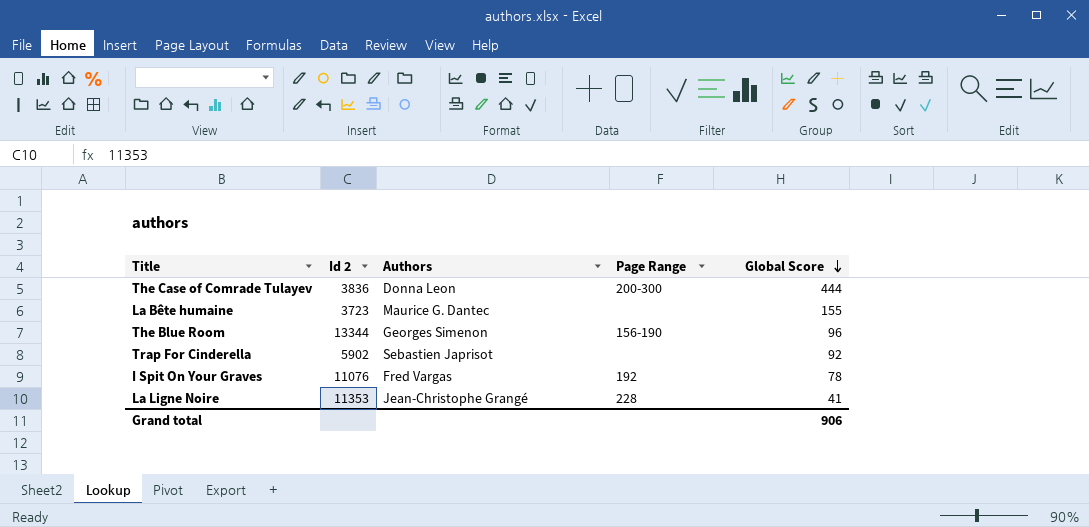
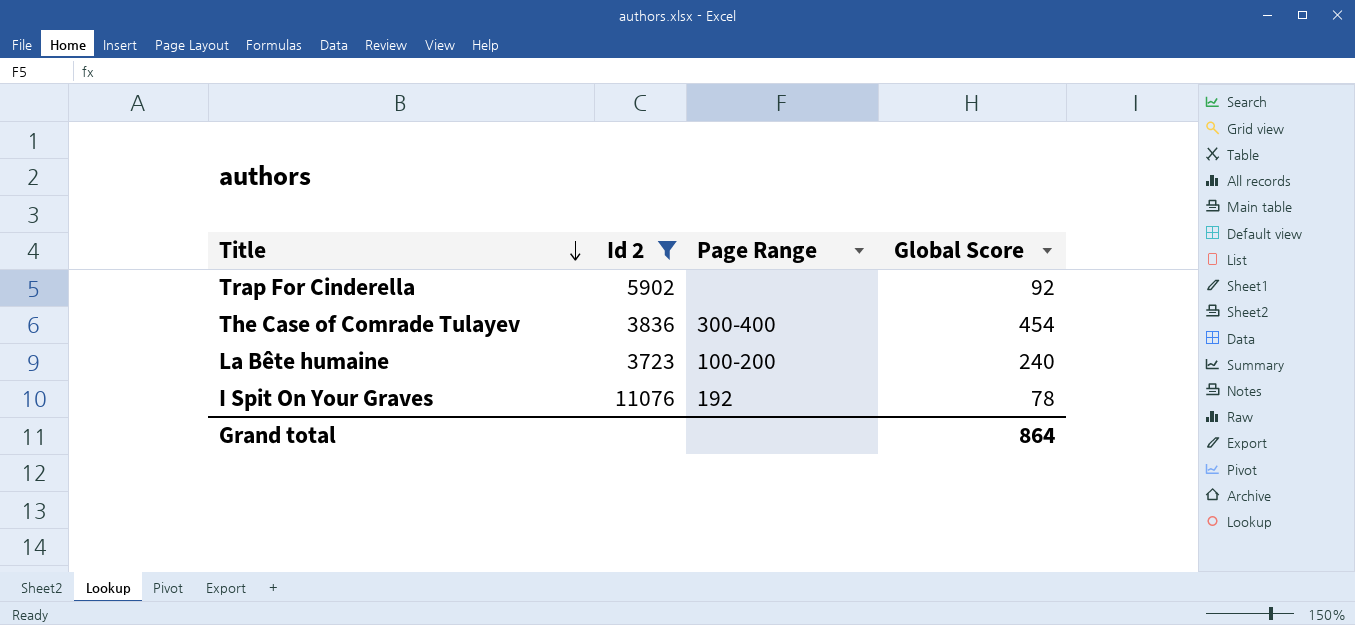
filter: none -> Id 2 <= 11076
row order: Global Score descending -> Title descending
column Authors | position: 3 -> none
The Case of Comrade Tulayev | Page Range: 200-300 -> 300-400
The Case of Comrade Tulayev | Global Score: 444 -> 454
La Bête humaine | Page Range: none -> 100-200
La Bête humaine | Global Score: 155 -> 240
Grand total | Global Score: 906 -> 864

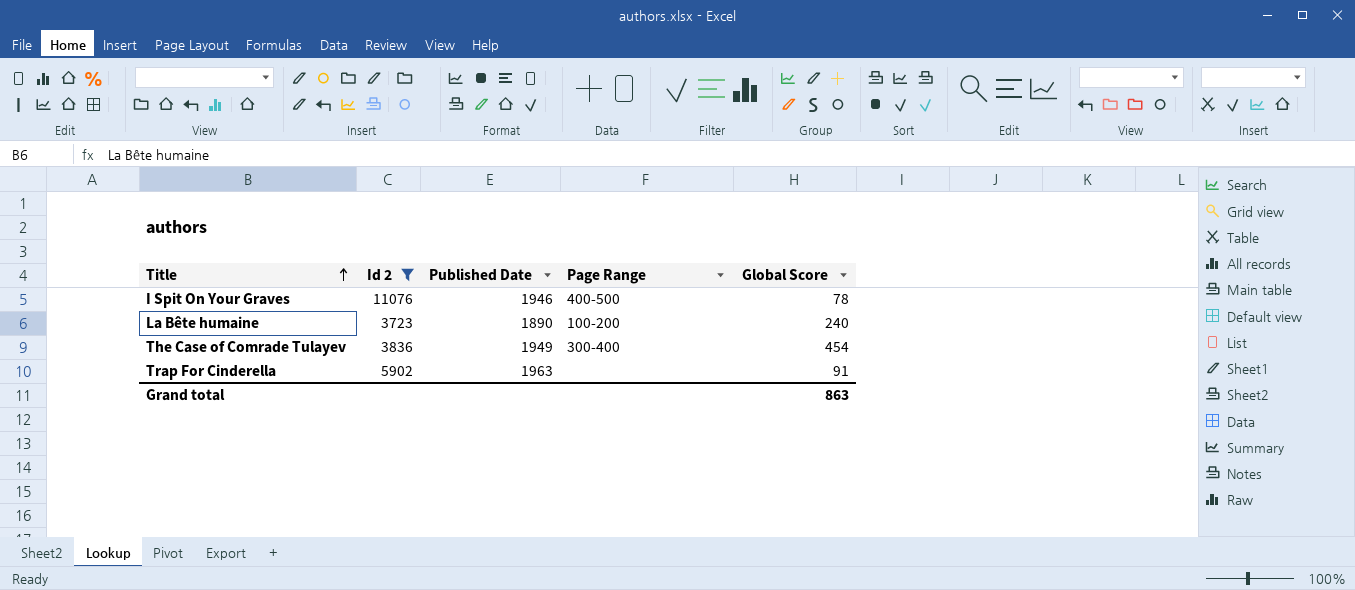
row order: Title descending -> Title ascending
column Published Date | position: none -> 3
I Spit On Your Graves | Page Range: 192 -> 400-500
Trap For Cinderella | Global Score: 92 -> 91
Grand total | Global Score: 864 -> 863

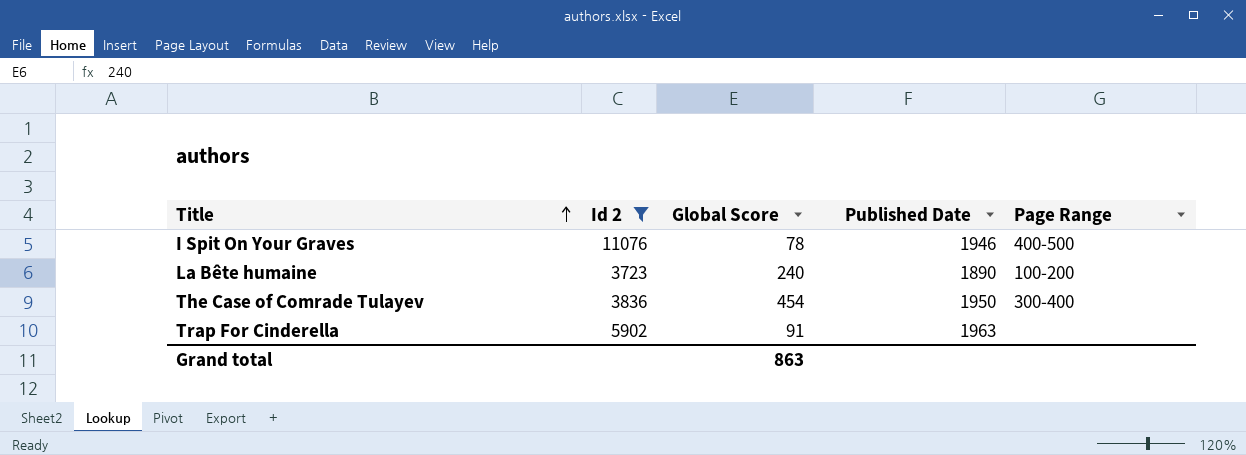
column Global Score | position: 5 -> 3
The Case of Comrade Tulayev | Published Date: 1949 -> 1950

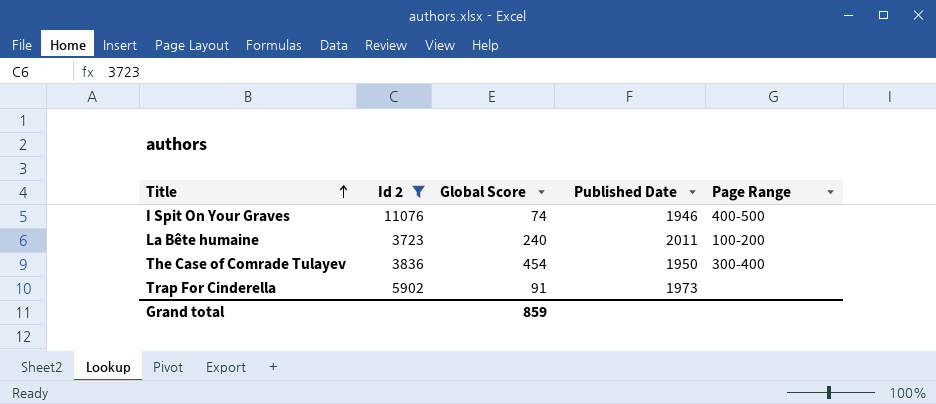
I Spit On Your Graves | Global Score: 78 -> 74
La Bête humaine | Published Date: 1890 -> 2011
Trap For Cinderella | Published Date: 1963 -> 1973
Grand total | Global Score: 863 -> 859

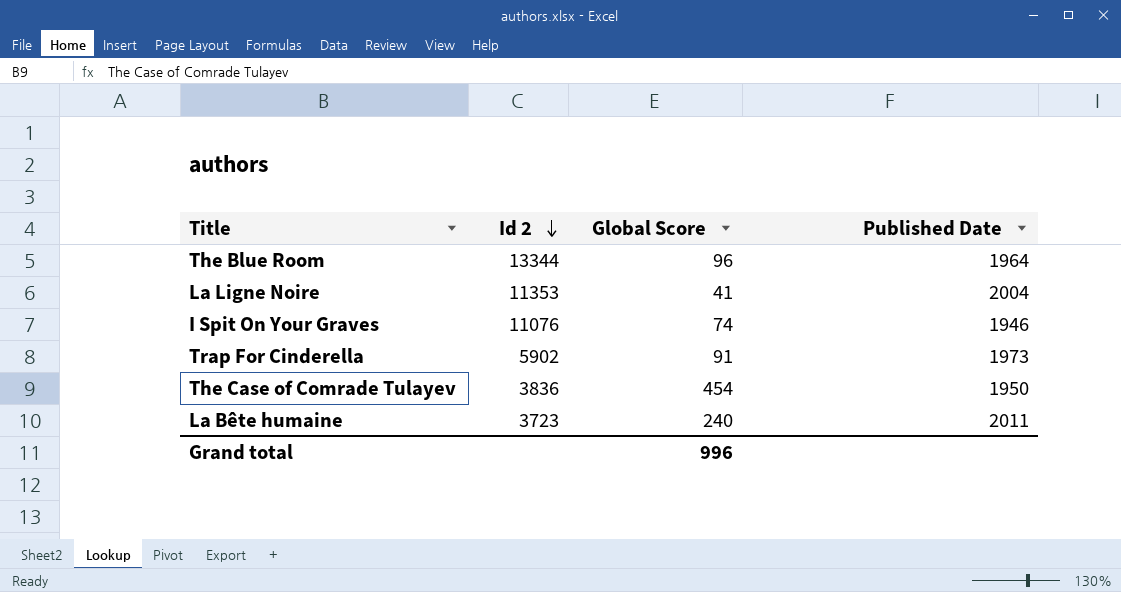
filter: Id 2 <= 11076 -> none
row order: Title ascending -> Id 2 descending
column Page Range | position: 5 -> none
Grand total | Global Score: 859 -> 996

